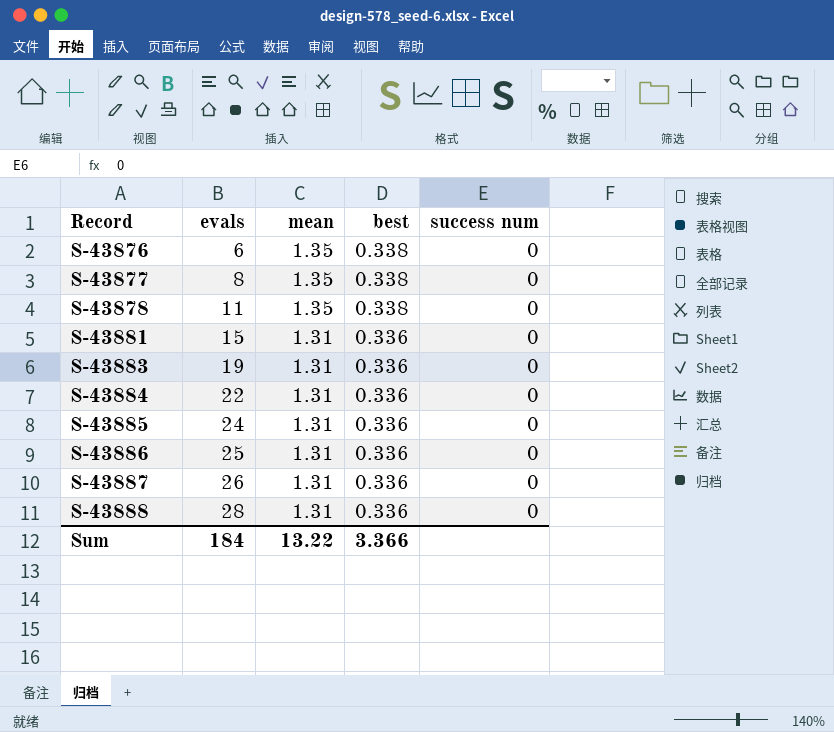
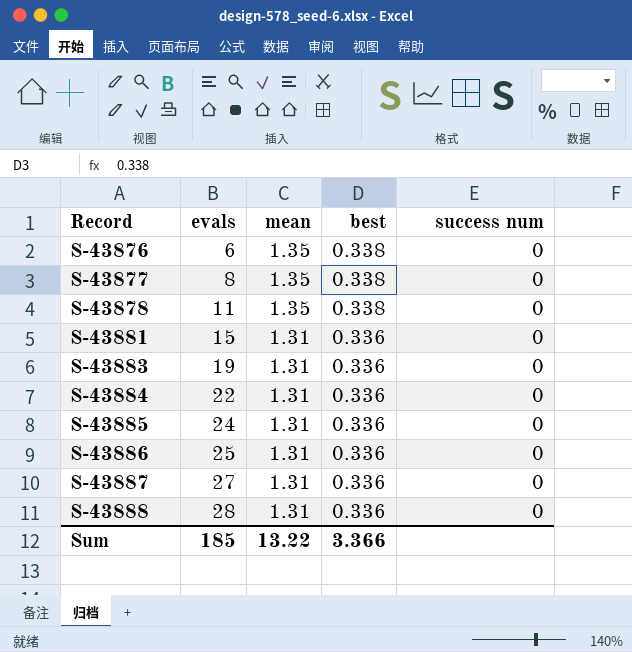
S-43887 | evals: 26 -> 27
Sum | evals: 184 -> 185

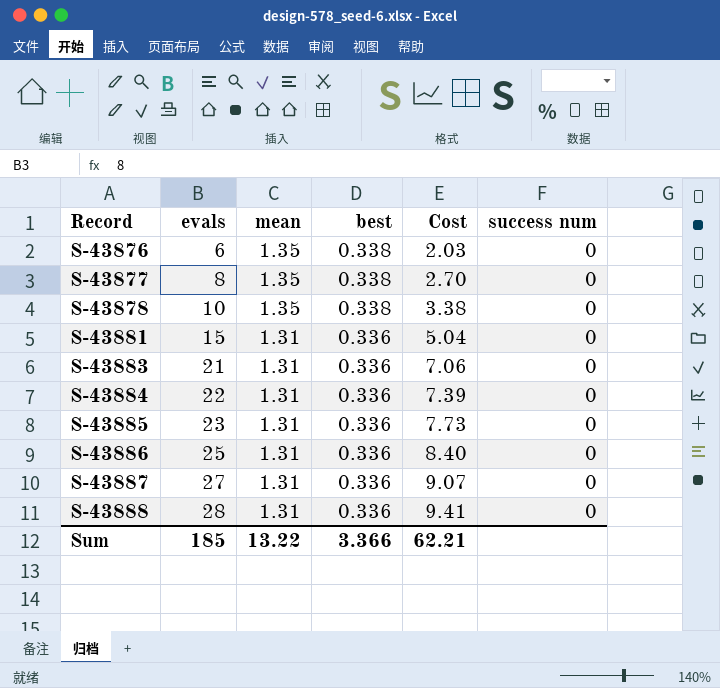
column Cost | formula: none -> [evals] * [best]
S-43878 | evals: 11 -> 10
S-43883 | evals: 19 -> 21
S-43885 | evals: 24 -> 23

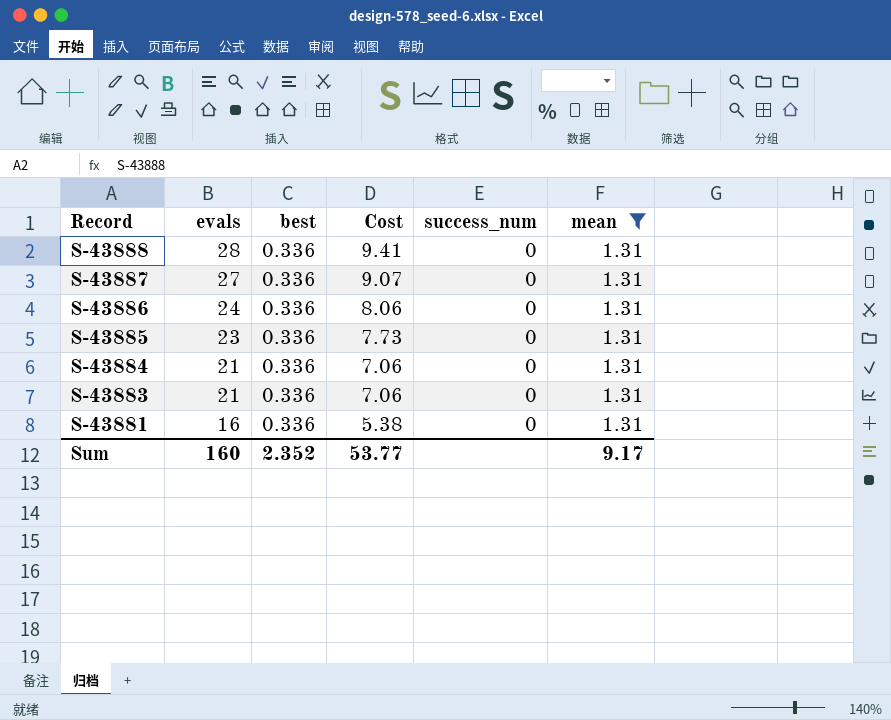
filter: none -> mean = 1.31
row order: Record ascending -> Record descending
column name: success num -> success_num
column mean | position: 3 -> 6
S-43886 | evals: 25 -> 24
S-43886 | Cost: 8.40 -> 8.06
S-43884 | evals: 22 -> 21
S-43884 | Cost: 7.39 -> 7.06
S-43881 | evals: 15 -> 16
S-43881 | Cost: 5.04 -> 5.38
Sum | evals: 185 -> 160
Sum | best: 3.366 -> 2.352
Sum | Cost: 62.21 -> 53.77
Sum | mean: 13.22 -> 9.17

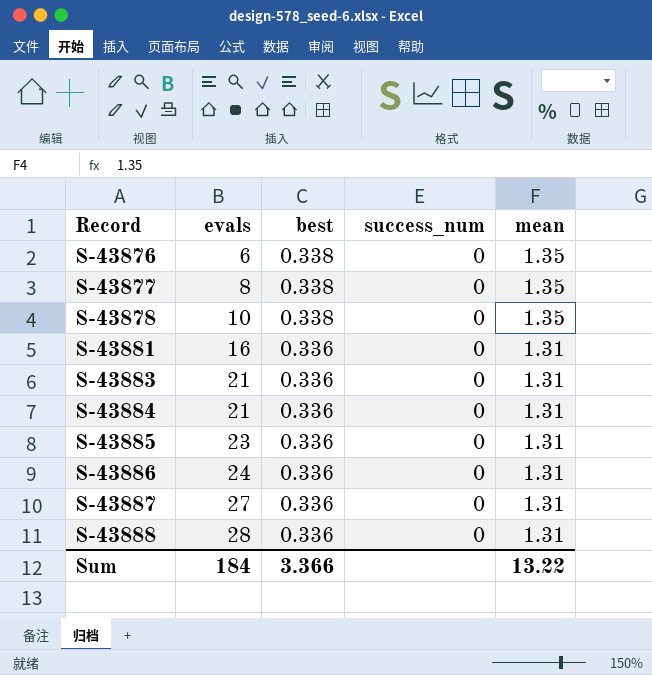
filter: mean = 1.31 -> none
row order: Record descending -> Record ascending
column Cost | formula: [evals] * [best] -> none
Sum | evals: 160 -> 184
Sum | best: 2.352 -> 3.366
Sum | mean: 9.17 -> 13.22

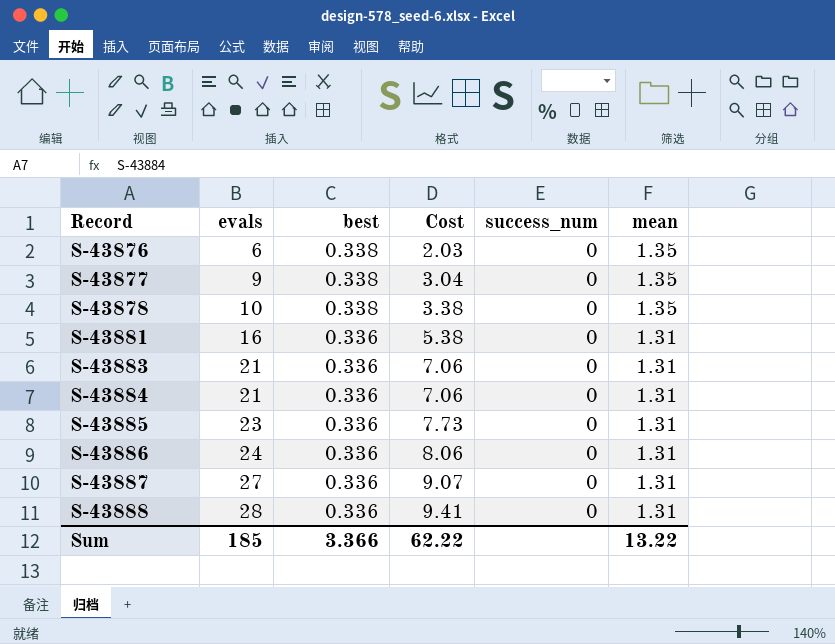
column Cost | formula: none -> [evals] * [best]
S-43877 | evals: 8 -> 9
Sum | evals: 184 -> 185

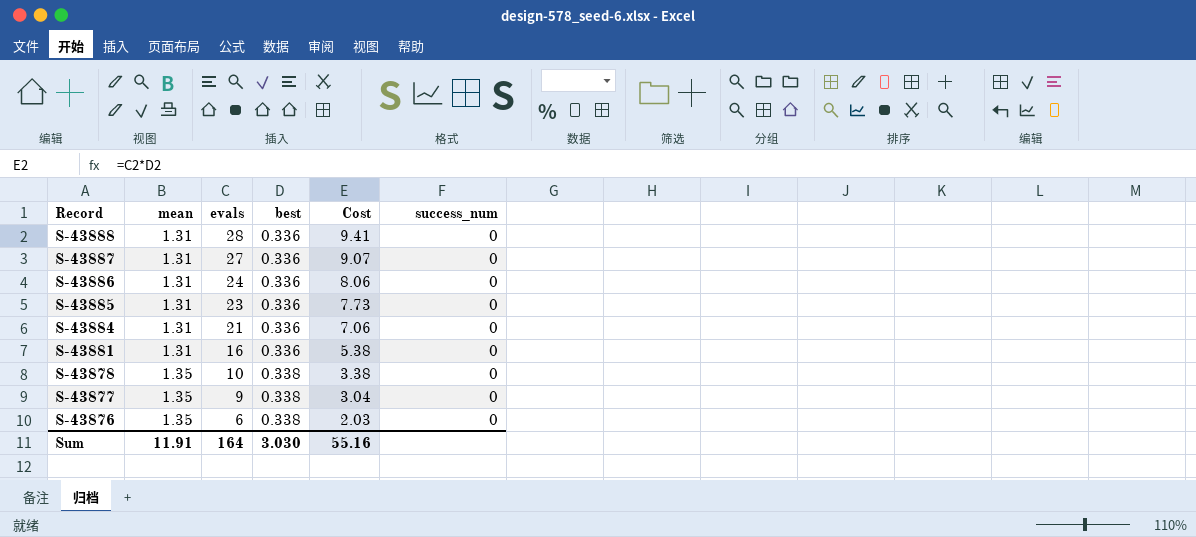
row order: Record ascending -> Record descending
column mean | position: 6 -> 2
row S-43883: 21 | 0.336 | 7.06 | 0 | 1.31 -> none
Sum | mean: 13.22 -> 11.91
Sum | evals: 185 -> 164
Sum | best: 3.366 -> 3.030
Sum | Cost: 62.22 -> 55.16

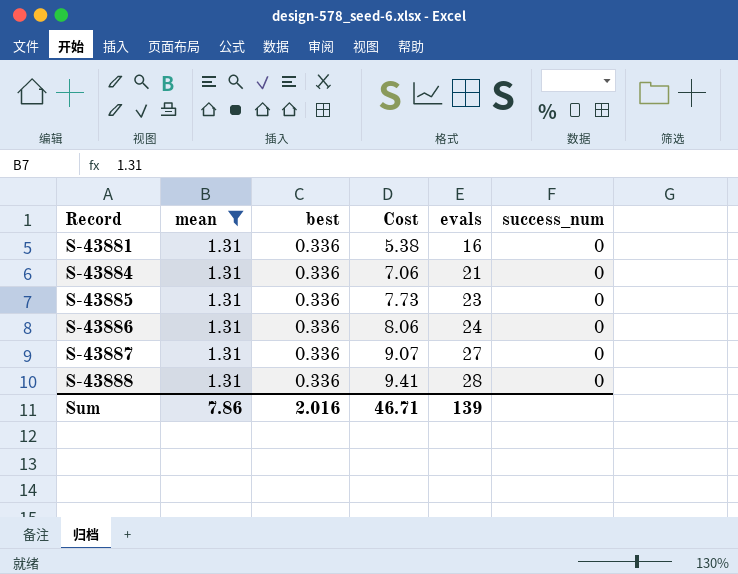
filter: none -> mean = 1.31
row order: Record descending -> Record ascending
column evals | position: 3 -> 5
Sum | mean: 11.91 -> 7.86
Sum | best: 3.030 -> 2.016
Sum | Cost: 55.16 -> 46.71
Sum | evals: 164 -> 139

